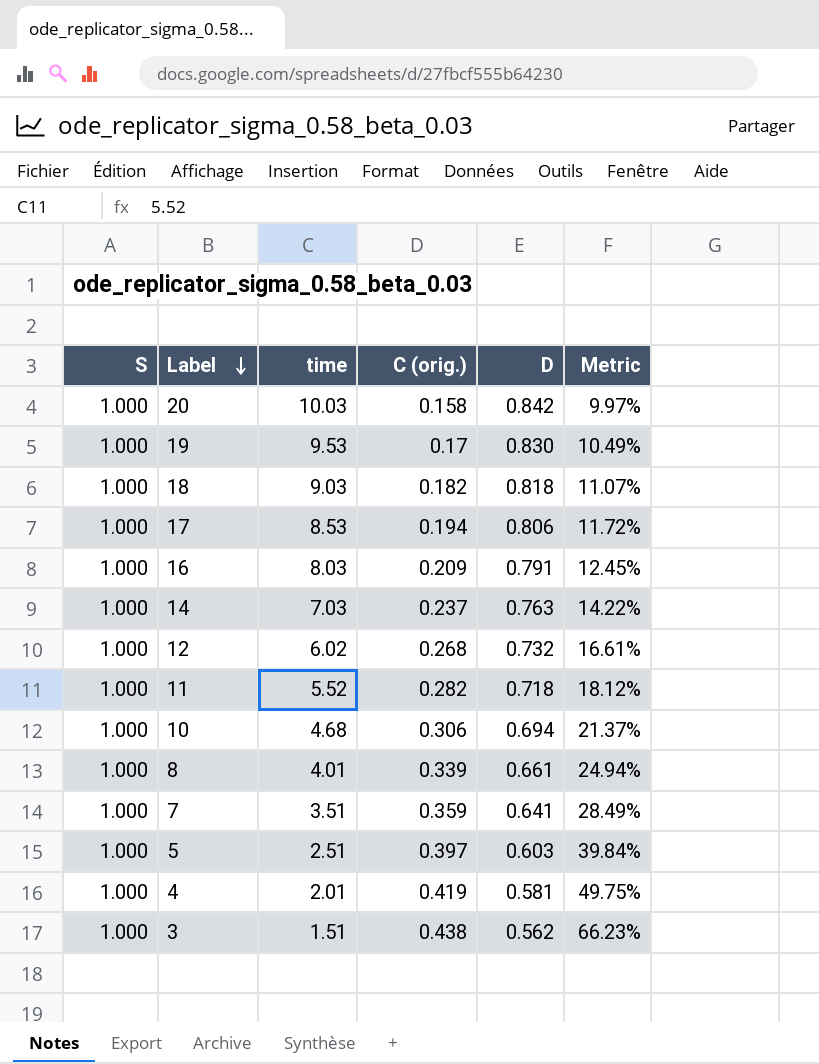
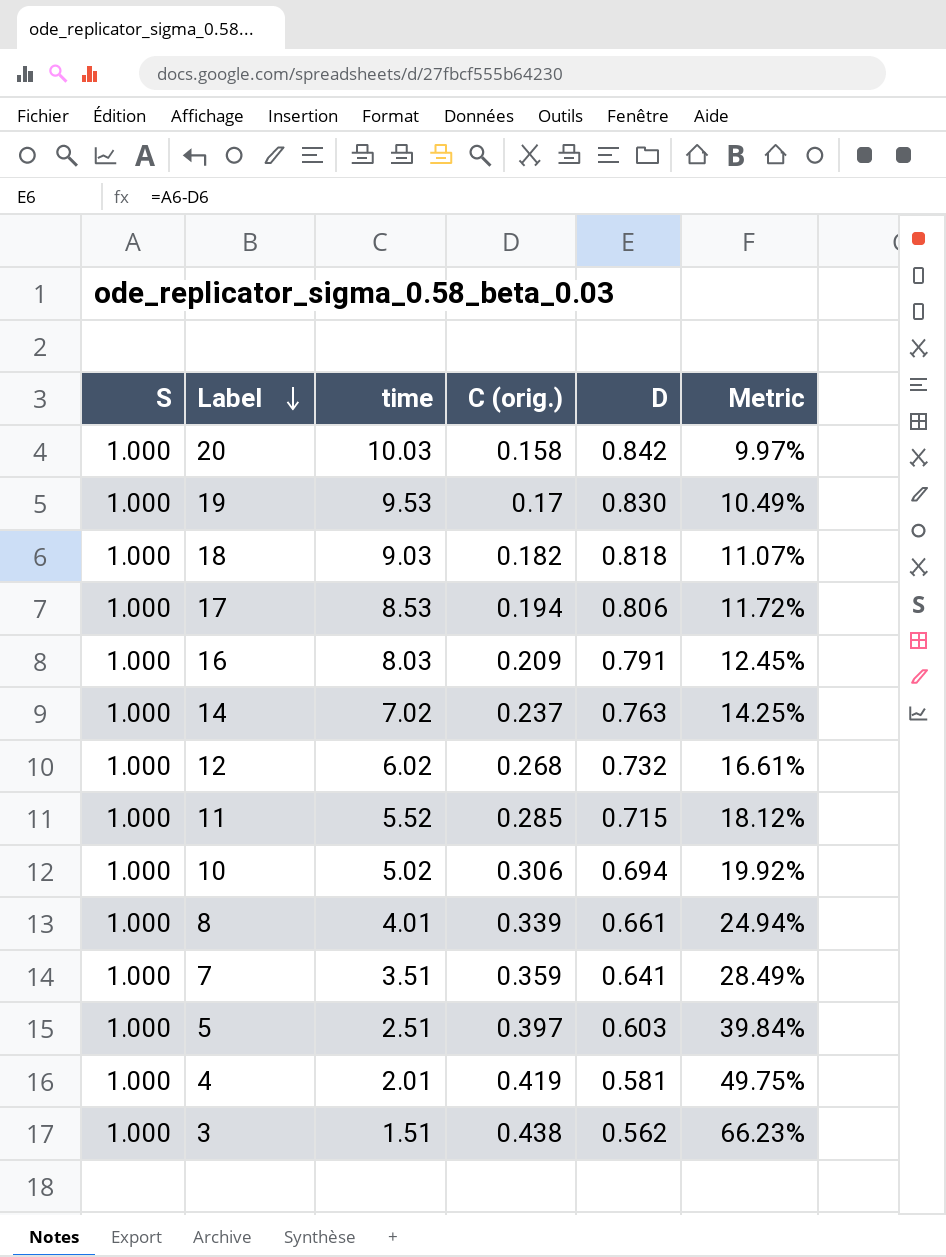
14 | time: 7.03 -> 7.02
14 | Metric: 14.22% -> 14.25%
11 | C (orig.): 0.282 -> 0.285
11 | D: 0.718 -> 0.715
10 | time: 4.68 -> 5.02
10 | Metric: 21.37% -> 19.92%

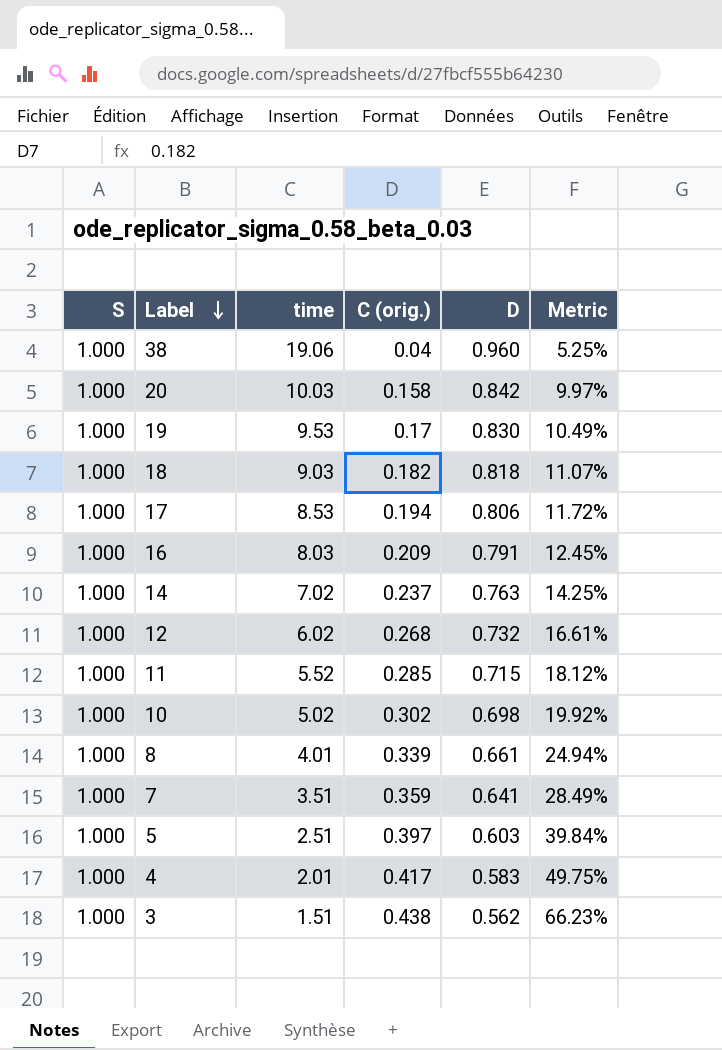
row 38: none -> 1.000 | 19.06 | 0.04 | 0.960 | 5.25%
10 | C (orig.): 0.306 -> 0.302
10 | D: 0.694 -> 0.698
4 | C (orig.): 0.419 -> 0.417
4 | D: 0.581 -> 0.583

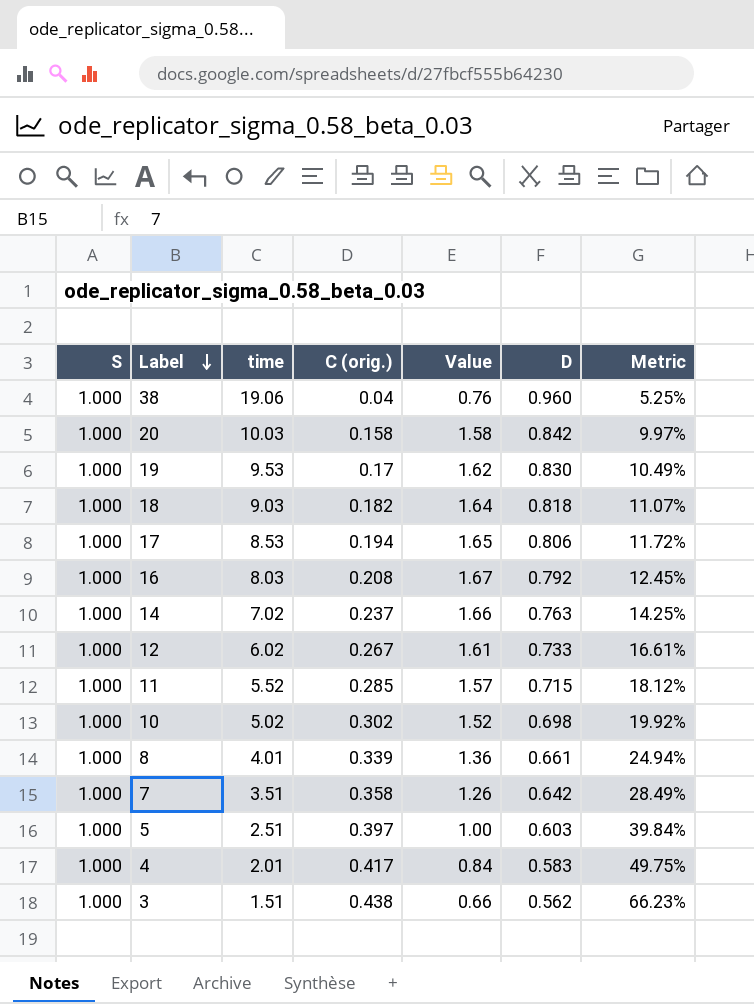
column Value | formula: none -> [time] * [C (orig.)]
16 | C (orig.): 0.209 -> 0.208
16 | D: 0.791 -> 0.792
12 | C (orig.): 0.268 -> 0.267
12 | D: 0.732 -> 0.733
7 | C (orig.): 0.359 -> 0.358
7 | D: 0.641 -> 0.642

